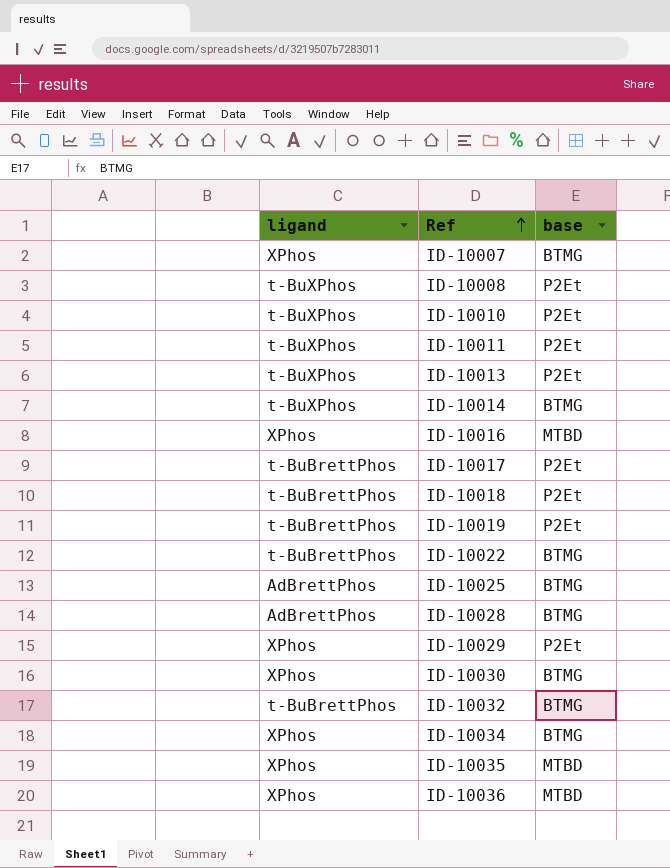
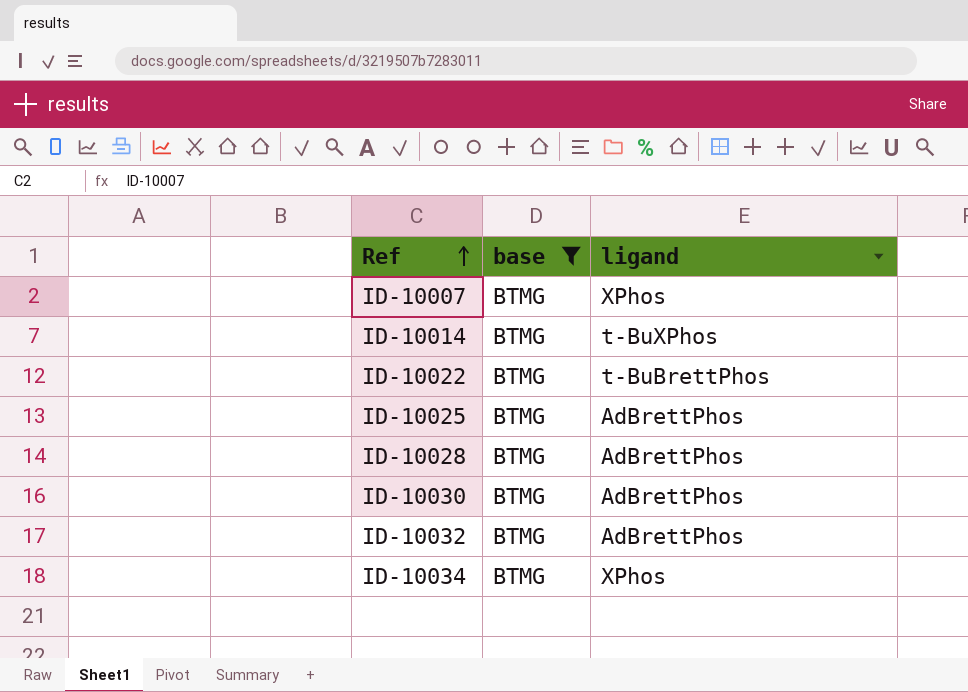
filter: none -> base = BTMG
column ligand | position: 1 -> 3
ID-10030 | ligand: XPhos -> AdBrettPhos
ID-10032 | ligand: t-BuBrettPhos -> AdBrettPhos

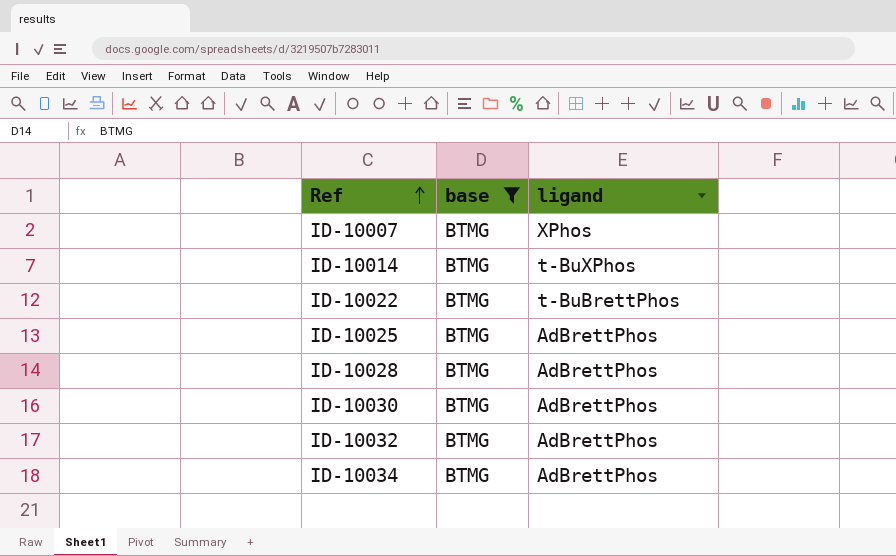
ID-10034 | ligand: XPhos -> AdBrettPhos

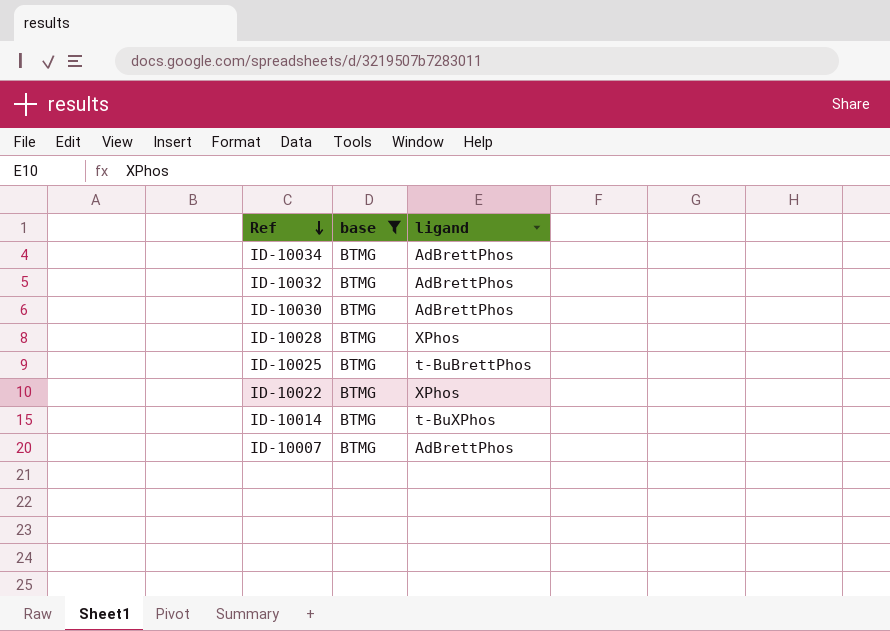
row order: Ref ascending -> Ref descending
ID-10028 | ligand: AdBrettPhos -> XPhos
ID-10025 | ligand: AdBrettPhos -> t-BuBrettPhos
ID-10022 | ligand: t-BuBrettPhos -> XPhos
ID-10007 | ligand: XPhos -> AdBrettPhos

